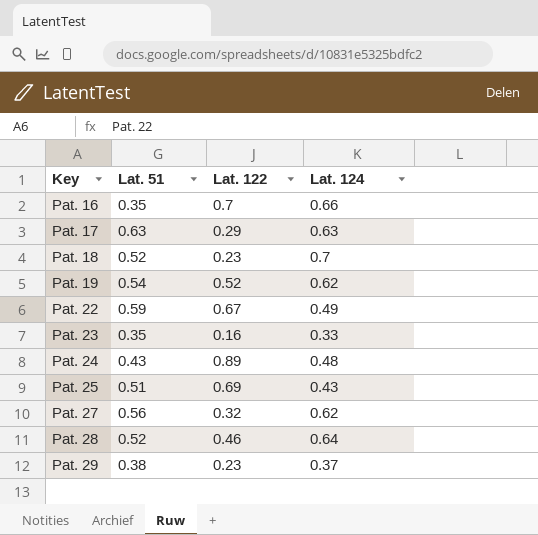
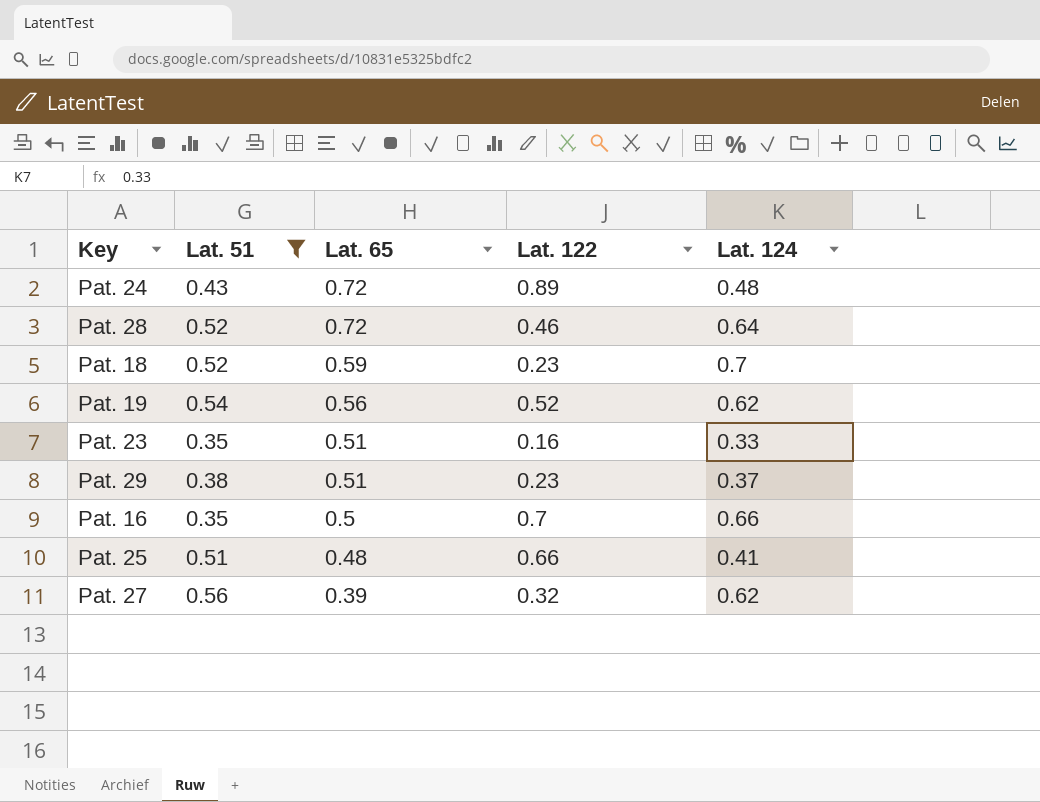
filter: none -> Lat. 51 <= 0.56
row order: Key ascending -> Lat. 65 descending
column Lat. 65 | position: none -> 3
Pat. 25 | Lat. 122: 0.69 -> 0.66
Pat. 25 | Lat. 124: 0.43 -> 0.41

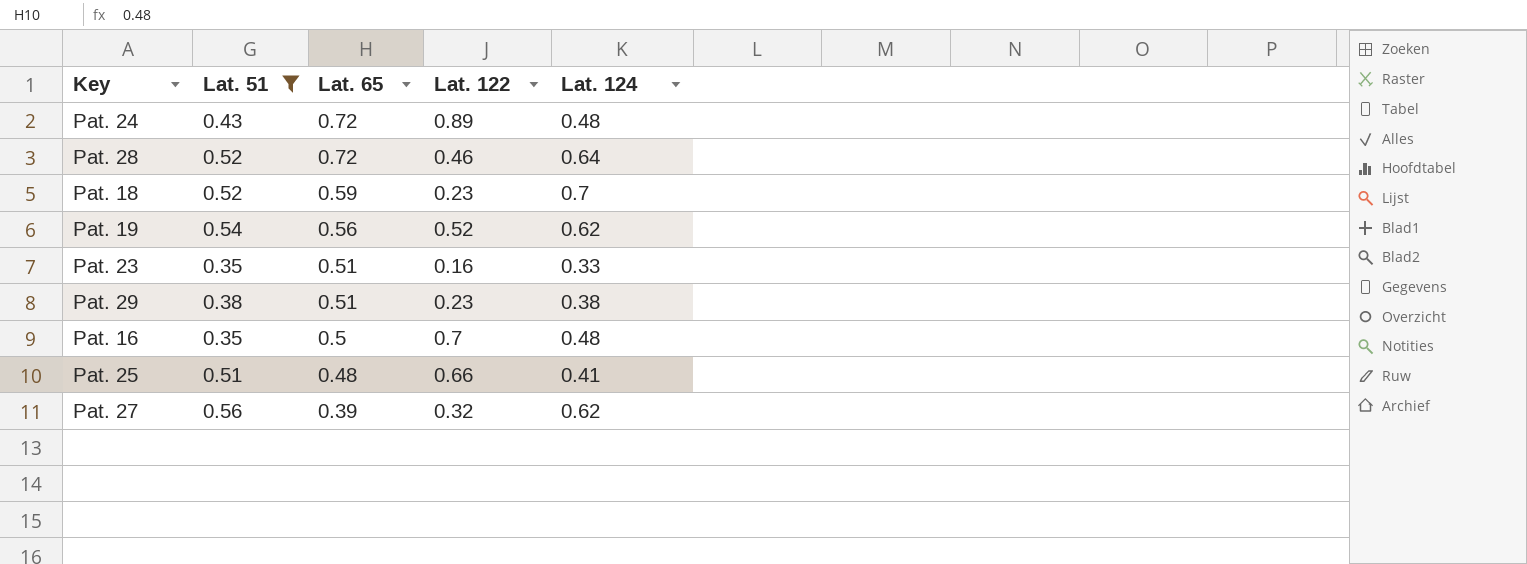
Pat. 29 | Lat. 124: 0.37 -> 0.38
Pat. 16 | Lat. 124: 0.66 -> 0.48

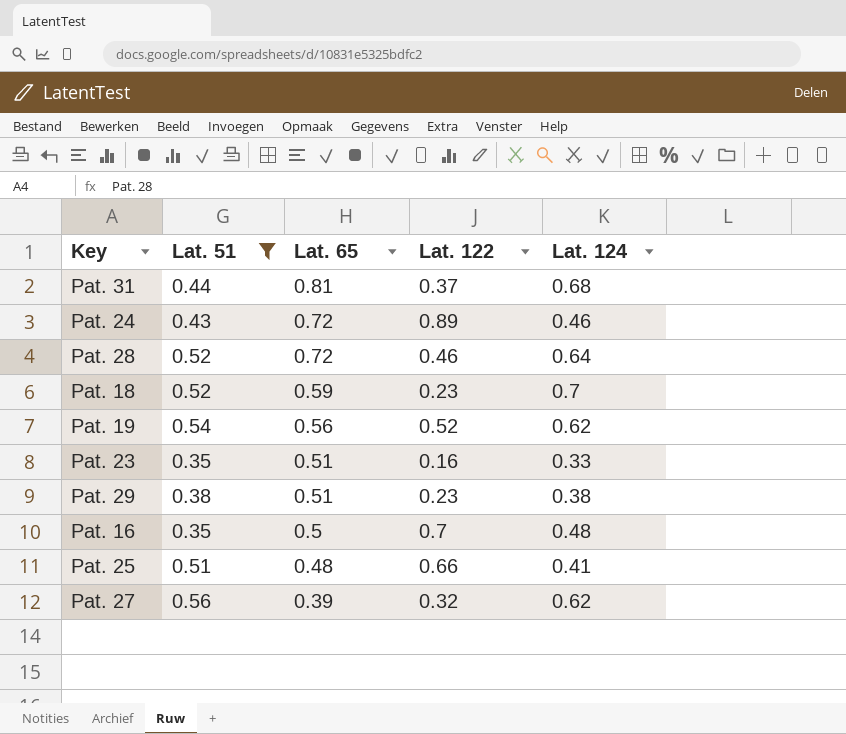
row Pat. 31: none -> 0.44 | 0.81 | 0.37 | 0.68
Pat. 24 | Lat. 124: 0.48 -> 0.46

